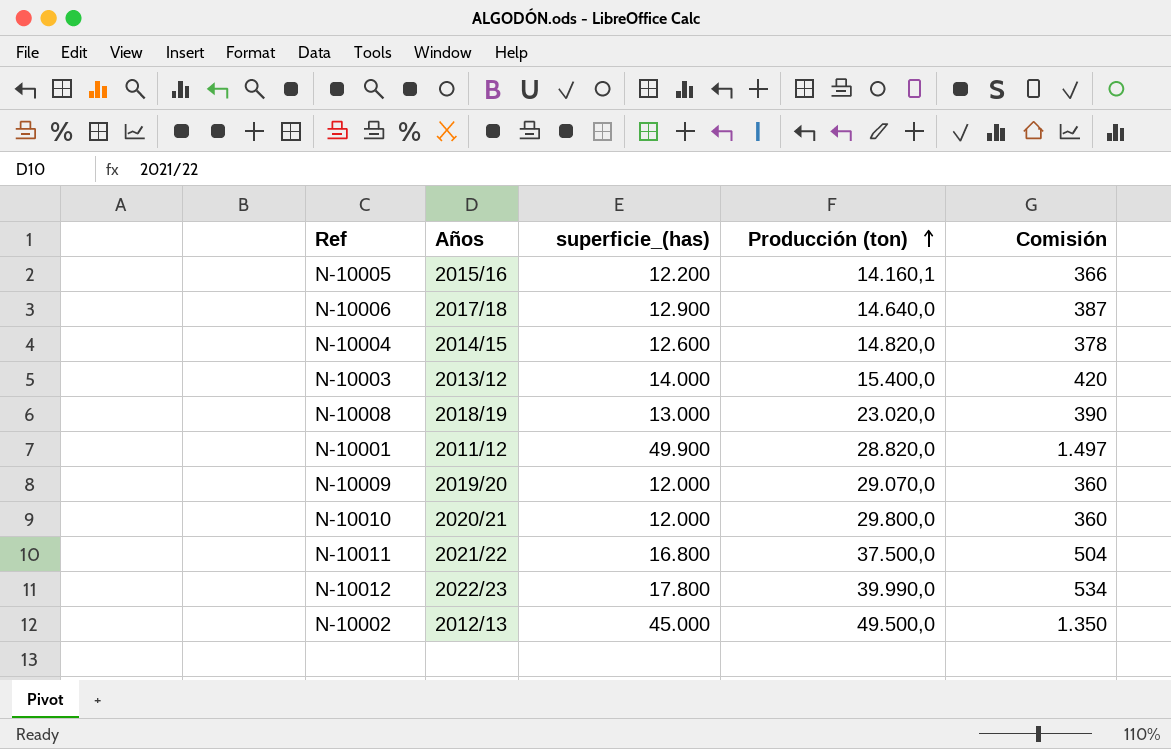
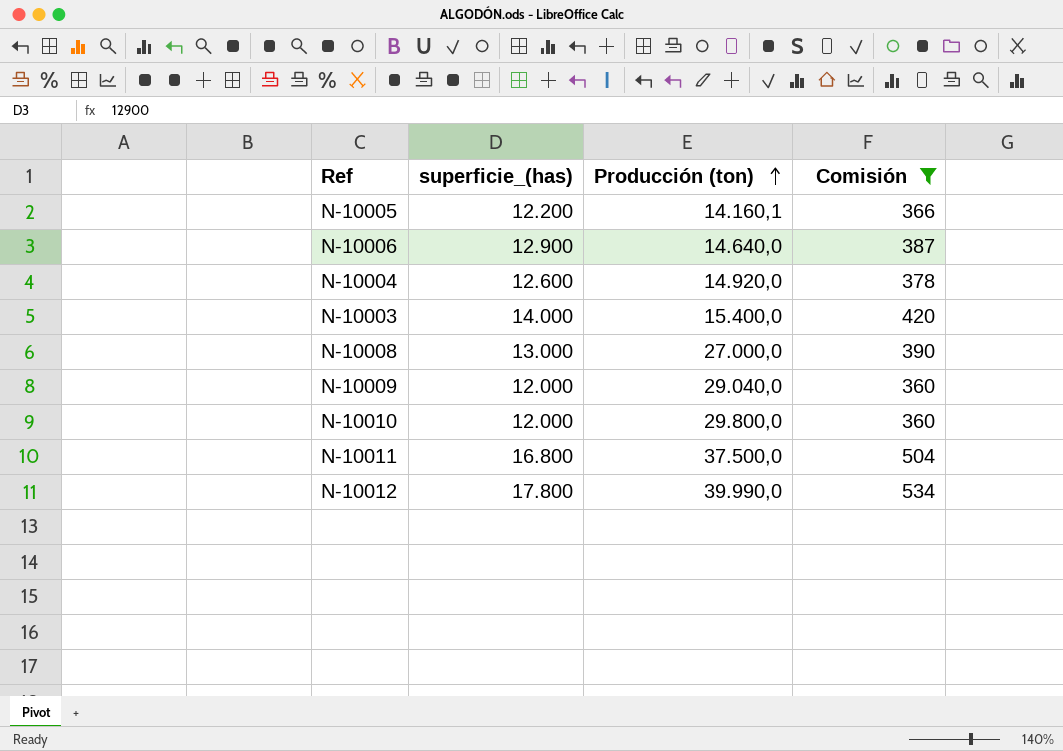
filter: none -> Comisión <= 534
column Años | position: 2 -> none
N-10004 | Producción (ton): 14.820,0 -> 14.920,0
N-10008 | Producción (ton): 23.020,0 -> 27.000,0
N-10009 | Producción (ton): 29.070,0 -> 29.040,0

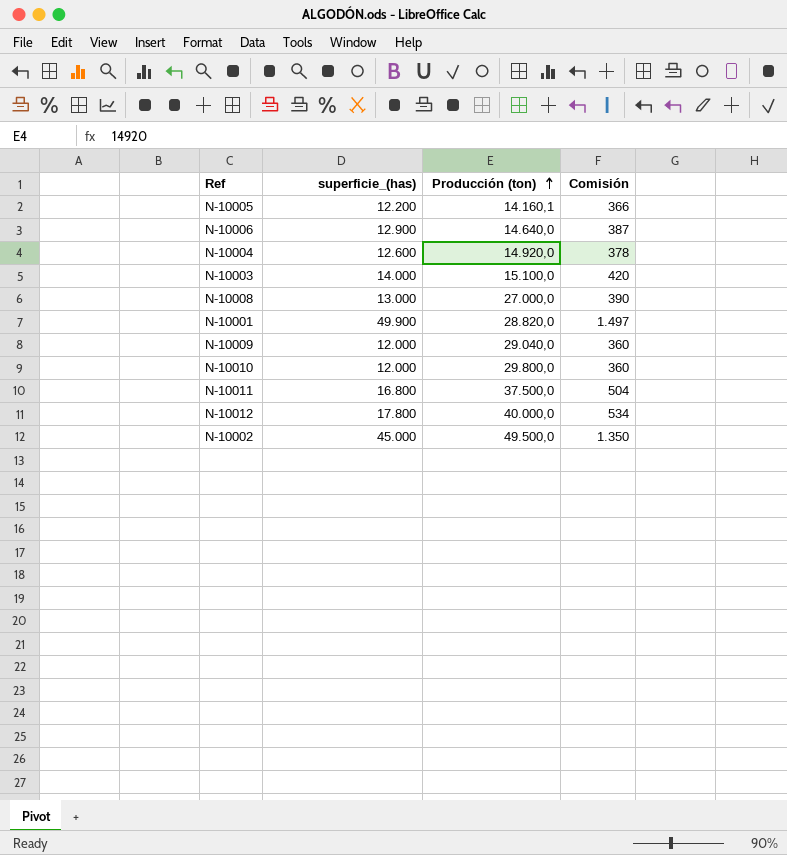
filter: Comisión <= 534 -> none
N-10003 | Producción (ton): 15.400,0 -> 15.100,0
N-10012 | Producción (ton): 39.990,0 -> 40.000,0

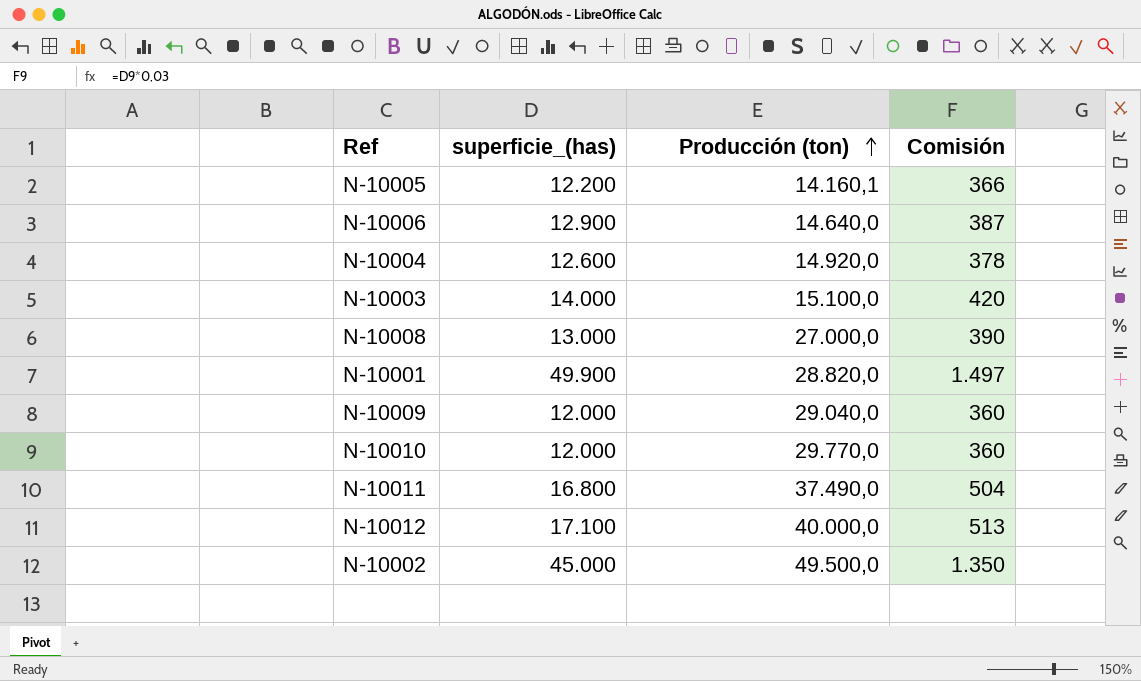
N-10010 | Producción (ton): 29.800,0 -> 29.770,0
N-10011 | Producción (ton): 37.500,0 -> 37.490,0
N-10012 | superficie_(has): 17.800 -> 17.100
N-10012 | Comisión: 534 -> 513

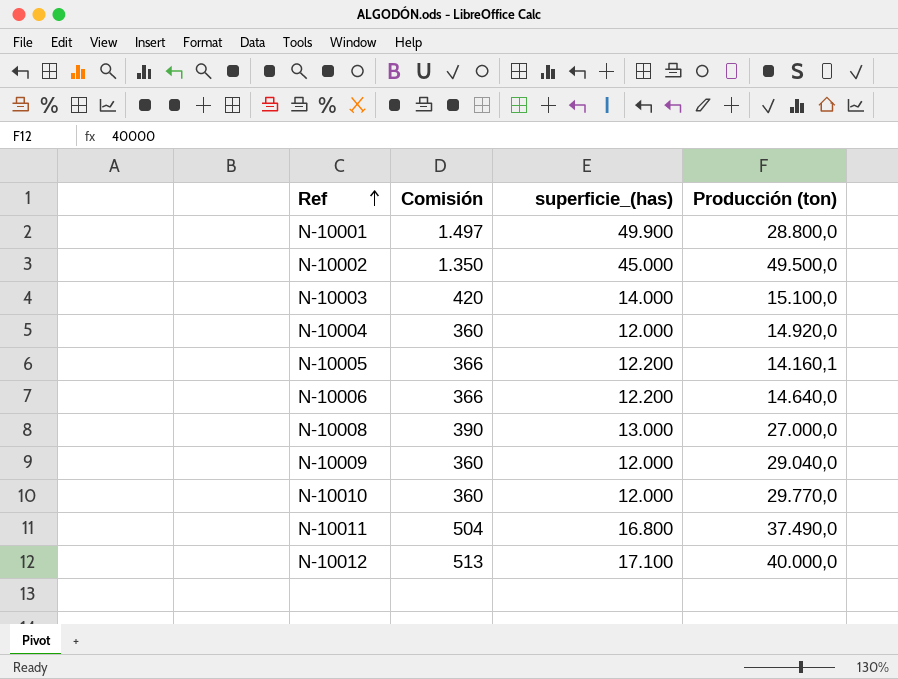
row order: Producción (ton) ascending -> Ref ascending
column Comisión | position: 4 -> 2
N-10001 | Producción (ton): 28.820,0 -> 28.800,0
N-10004 | Comisión: 378 -> 360
N-10004 | superficie_(has): 12.600 -> 12.000
N-10006 | Comisión: 387 -> 366
N-10006 | superficie_(has): 12.900 -> 12.200

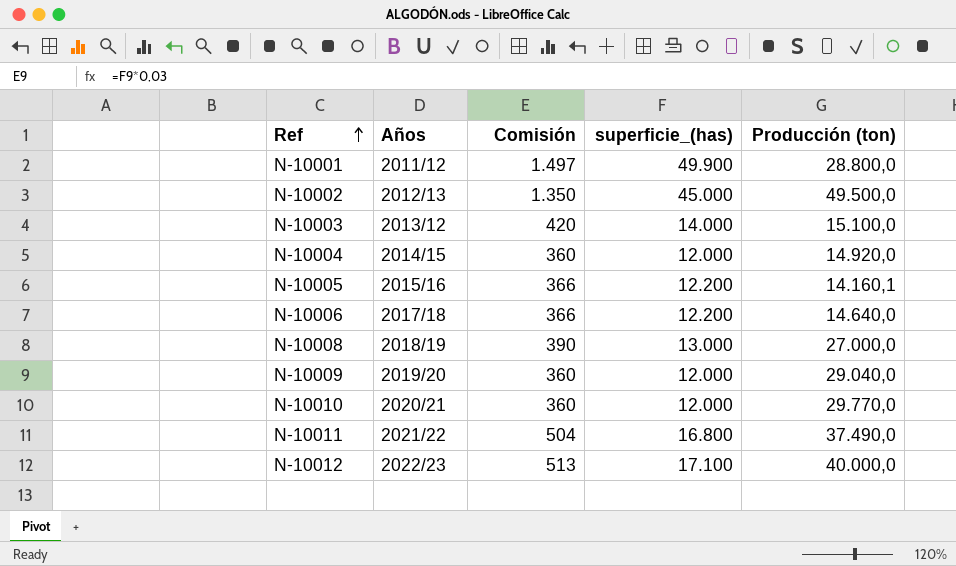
column Años | position: none -> 2

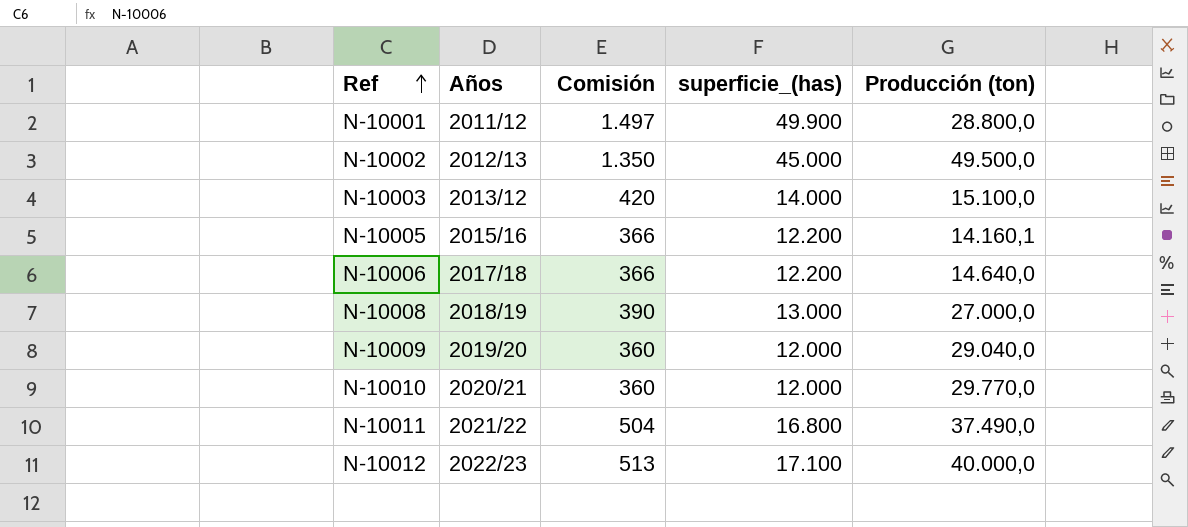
row N-10004: 2014/15 | 360 | 12.000 | 14.920,0 -> none

